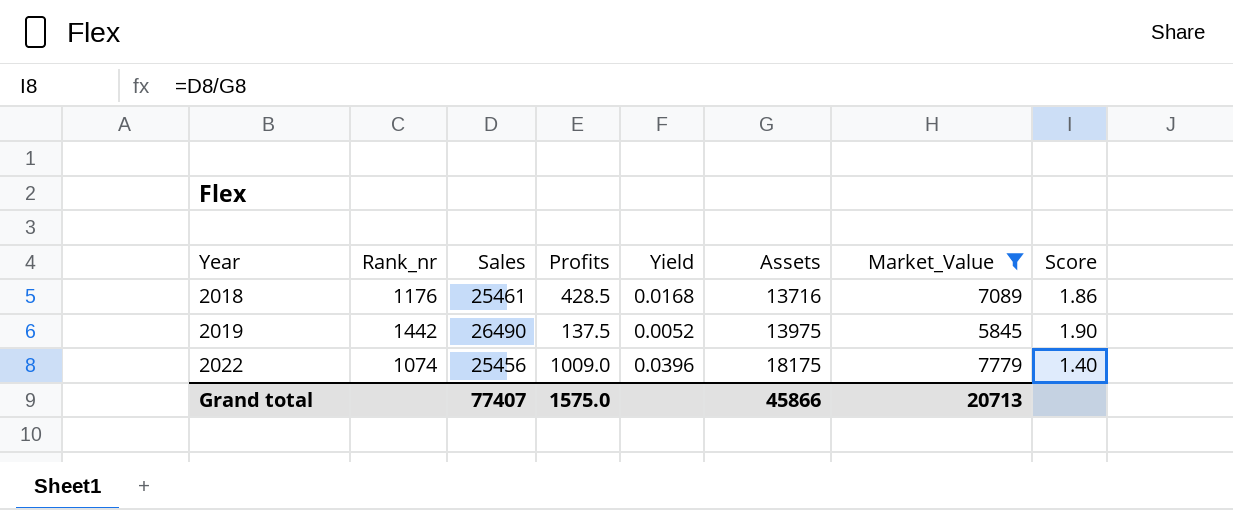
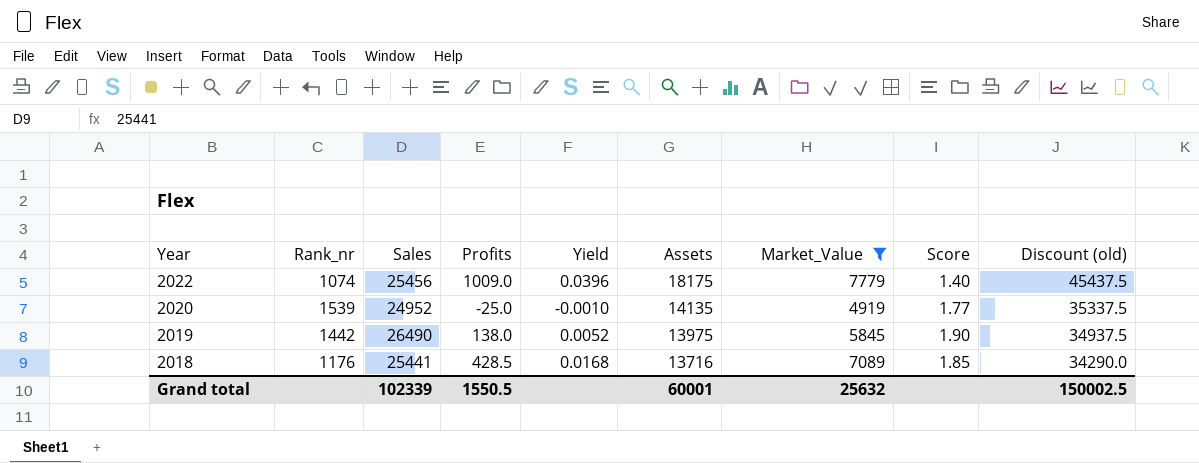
row order: Year ascending -> Year descending
column Discount (old) | formula: none -> [Assets] * 2.5
row 2020: none -> 1539 | 24952 | -25.0 | -0.0010 | 14135 | 4919 | 1.77 | 35337.5
2019 | Profits: 137.5 -> 138.0
2018 | Sales: 25461 -> 25441
2018 | Score: 1.86 -> 1.85
Grand total | Sales: 77407 -> 102339
Grand total | Profits: 1575.0 -> 1550.5
Grand total | Assets: 45866 -> 60001
Grand total | Market_Value: 20713 -> 25632

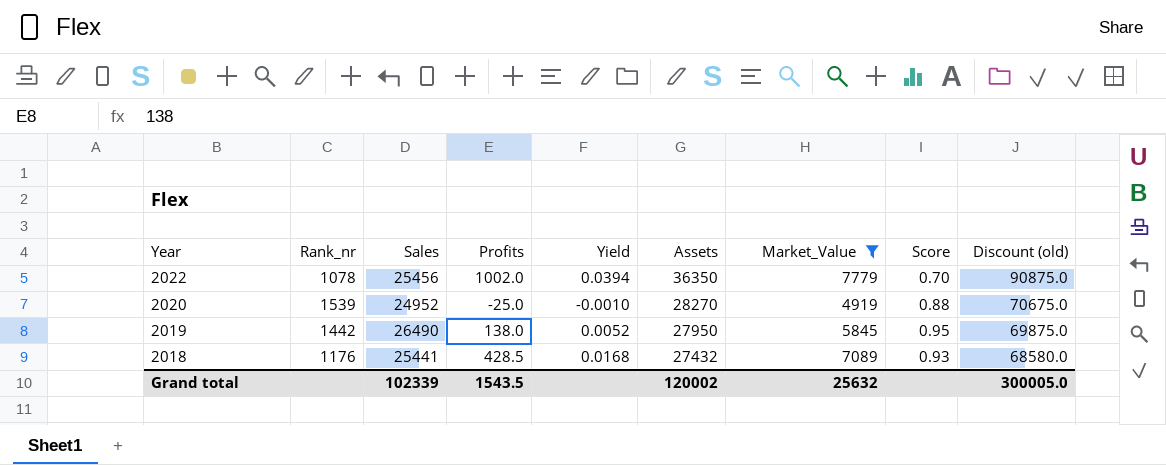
2022 | Rank_nr: 1074 -> 1078
2022 | Profits: 1009.0 -> 1002.0
2022 | Yield: 0.0396 -> 0.0394
2022 | Assets: 18175 -> 36350
2022 | Score: 1.40 -> 0.70
2022 | Discount (old): 45437.5 -> 90875.0
2020 | Assets: 14135 -> 28270
2020 | Score: 1.77 -> 0.88
2020 | Discount (old): 35337.5 -> 70675.0
2019 | Assets: 13975 -> 27950
2019 | Score: 1.90 -> 0.95
2019 | Discount (old): 34937.5 -> 69875.0
2018 | Assets: 13716 -> 27432
2018 | Score: 1.85 -> 0.93
2018 | Discount (old): 34290.0 -> 68580.0
Grand total | Profits: 1550.5 -> 1543.5
Grand total | Assets: 60001 -> 120002
Grand total | Discount (old): 150002.5 -> 300005.0

